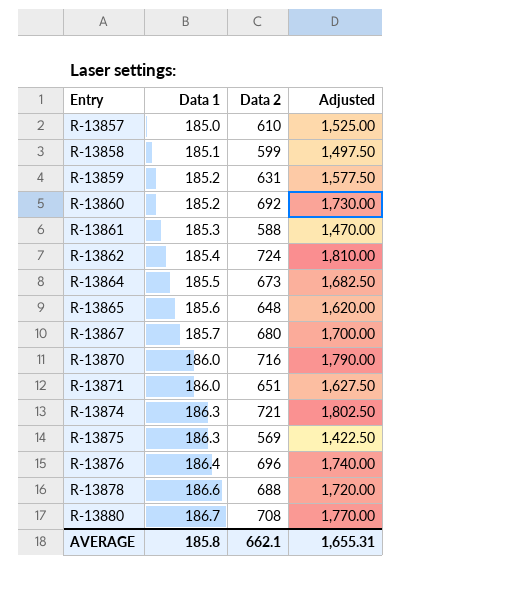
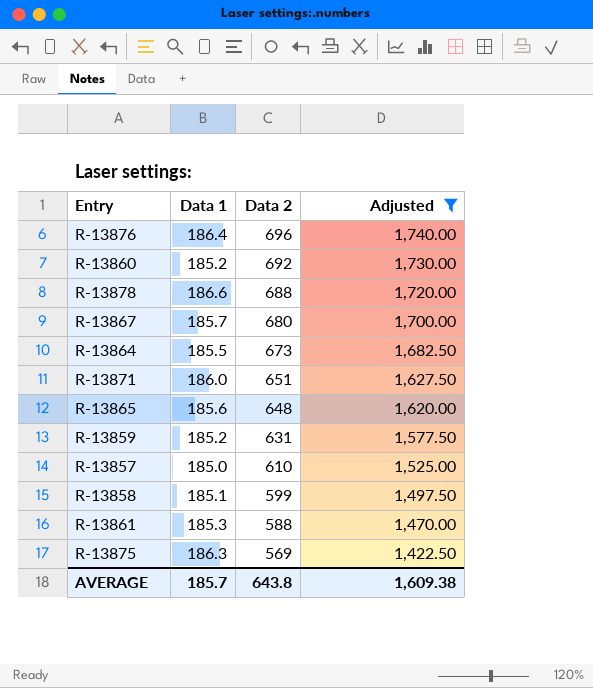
filter: none -> Adjusted <= 1,740.00
row order: Entry ascending -> Data 2 descending
AVERAGE | Data 1: 185.8 -> 185.7
AVERAGE | Data 2: 662.1 -> 643.8
AVERAGE | Adjusted: 1,655.31 -> 1,609.38

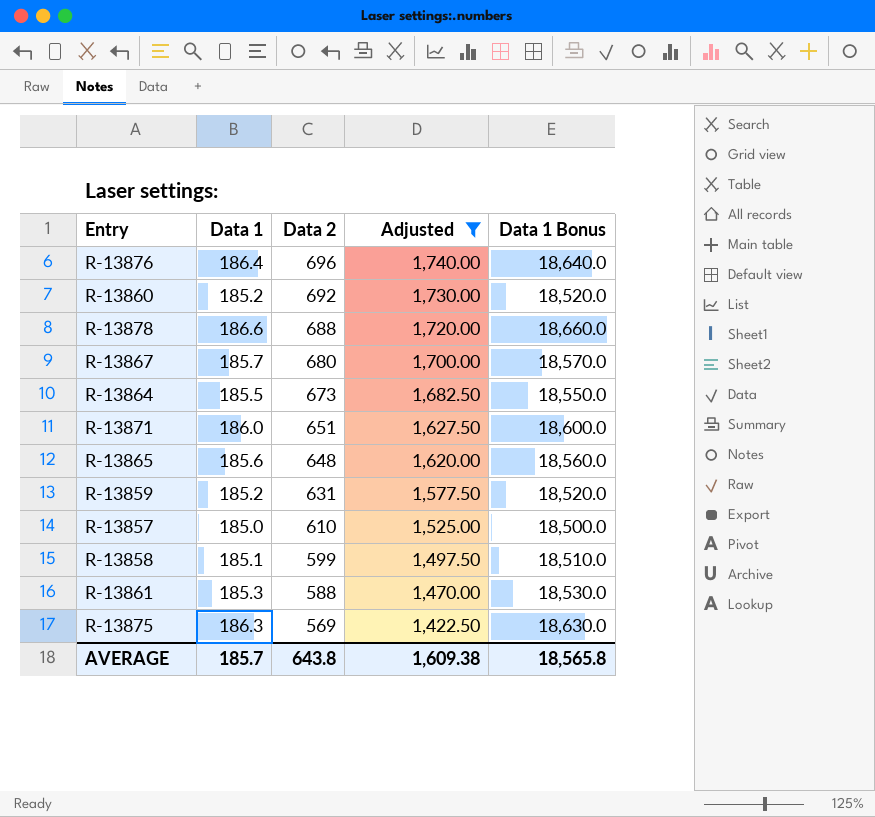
column Data 1 Bonus | formula: none -> [Data 1] * 100

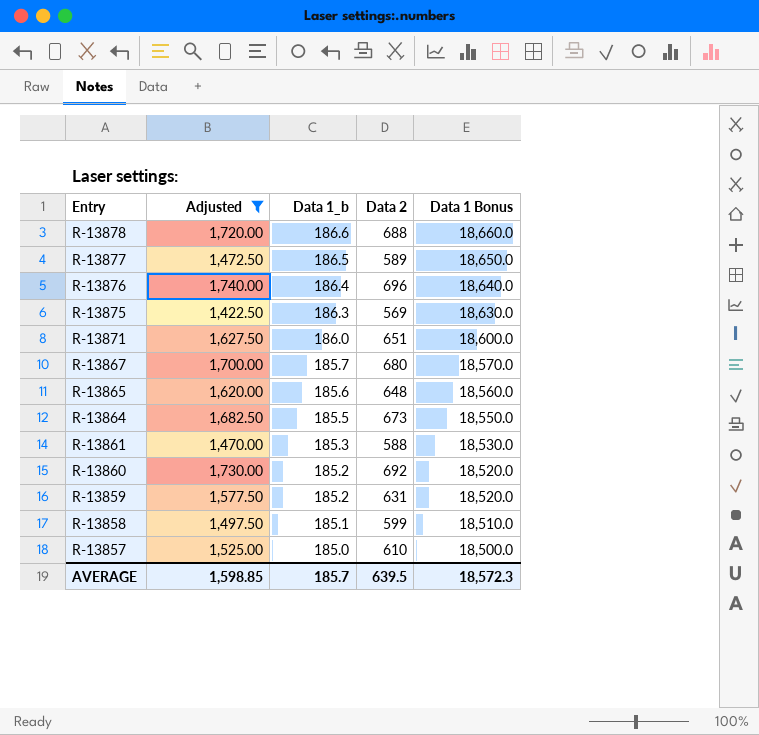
row order: Data 2 descending -> Entry descending
column Adjusted | position: 4 -> 2
column name: Data 1 -> Data 1_b
row R-13877: none -> 1,472.50 | 186.5 | 589 | 18,650.0
AVERAGE | Adjusted: 1,609.38 -> 1,598.85
AVERAGE | Data 2: 643.8 -> 639.5
AVERAGE | Data 1 Bonus: 18,565.8 -> 18,572.3

